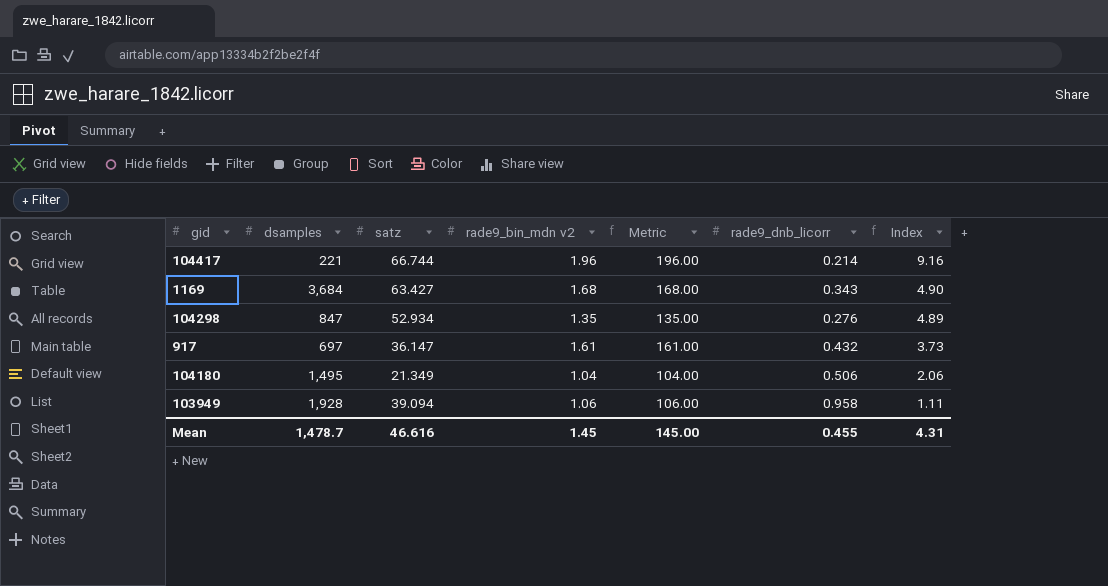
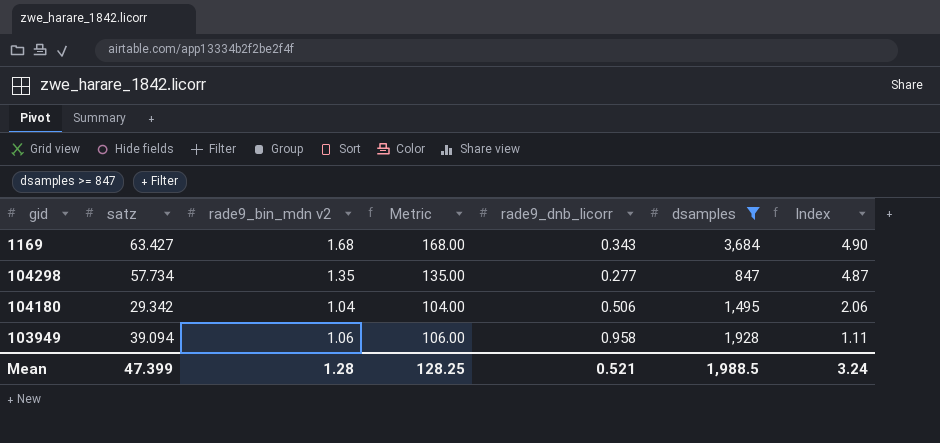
filter: none -> dsamples >= 847
column dsamples | position: 2 -> 6
104298 | satz: 52.934 -> 57.734
104298 | rade9_dnb_licorr: 0.276 -> 0.277
104298 | Index: 4.89 -> 4.87
104180 | satz: 21.349 -> 29.342
Mean | satz: 46.616 -> 47.399
Mean | rade9_bin_mdn v2: 1.45 -> 1.28
Mean | Metric: 145.00 -> 128.25
Mean | rade9_dnb_licorr: 0.455 -> 0.521
Mean | dsamples: 1,478.7 -> 1,988.5
Mean | Index: 4.31 -> 3.24

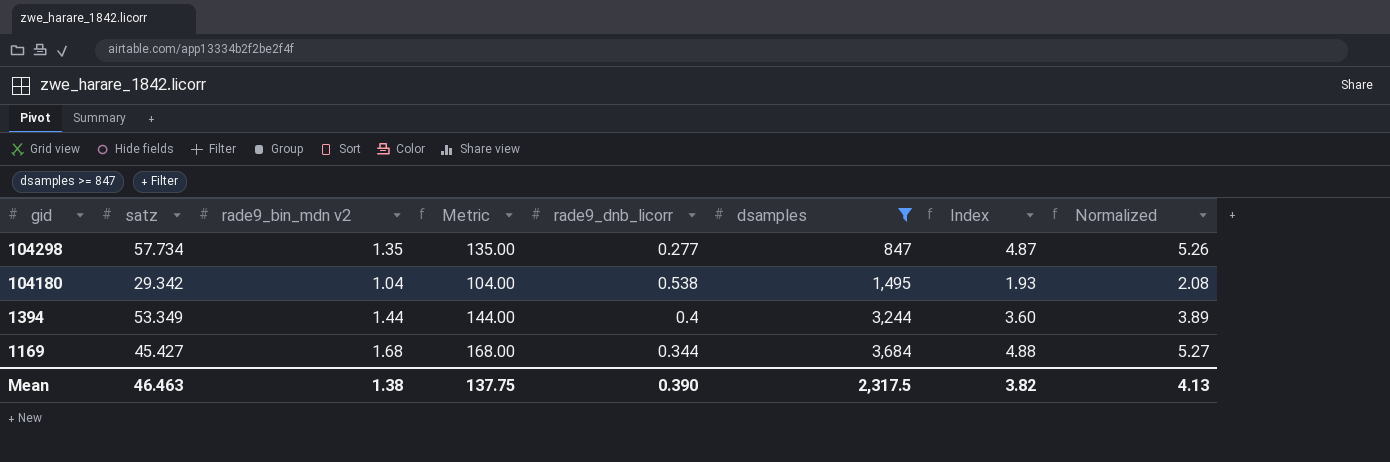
row order: Index descending -> gid descending
column Normalized | formula: none -> [Index] * 1.08
row 103949: 39.094 | 1.06 | 106.00 | 0.958 | 1,928 | 1.11 -> none
104180 | rade9_dnb_licorr: 0.506 -> 0.538
104180 | Index: 2.06 -> 1.93
row 1394: none -> 53.349 | 1.44 | 144.00 | 0.4 | 3,244 | 3.60 | 3.89
1169 | satz: 63.427 -> 45.427
1169 | rade9_dnb_licorr: 0.343 -> 0.344
1169 | Index: 4.90 -> 4.88
Mean | satz: 47.399 -> 46.463
Mean | rade9_bin_mdn v2: 1.28 -> 1.38
Mean | Metric: 128.25 -> 137.75
Mean | rade9_dnb_licorr: 0.521 -> 0.390
Mean | dsamples: 1,988.5 -> 2,317.5
Mean | Index: 3.24 -> 3.82

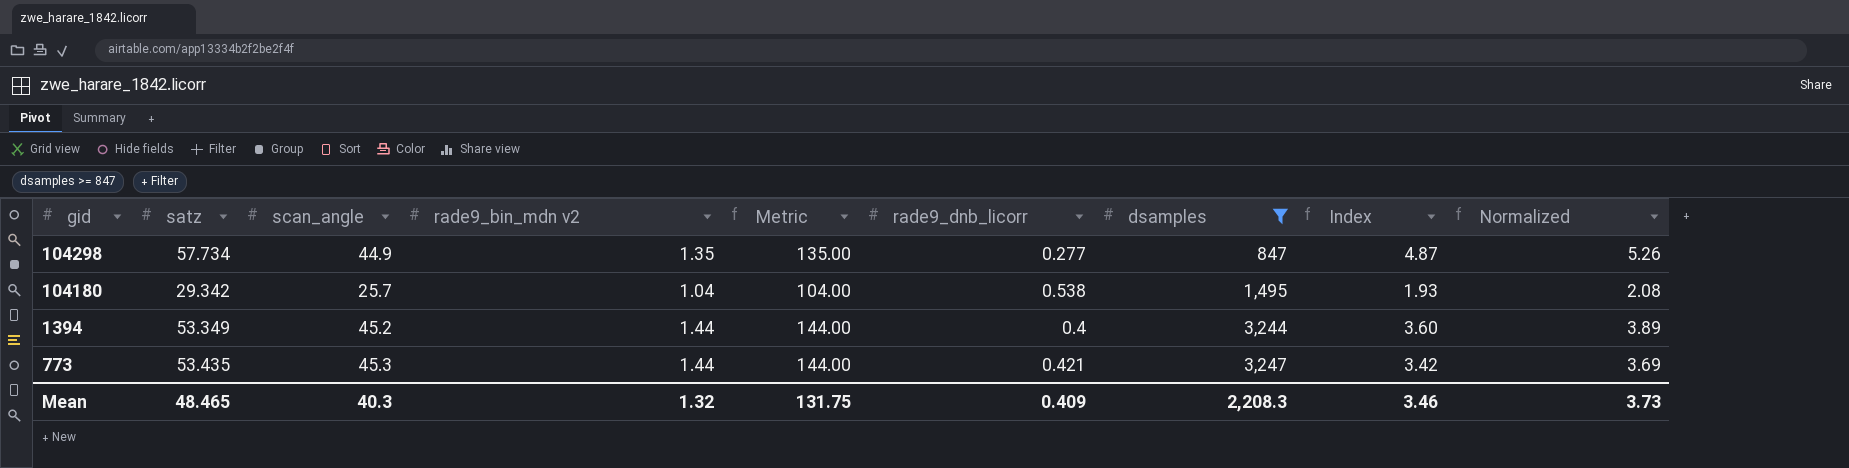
column scan_angle | position: none -> 3
row 1169: 45.427 | 1.68 | 168.00 | 0.344 | 3,684 | 4.88 | 5.27 -> none
row 773: none -> 53.435 | 45.3 | 1.44 | 144.00 | 0.421 | 3,247 | 3.42 | 3.69
Mean | satz: 46.463 -> 48.465
Mean | rade9_bin_mdn v2: 1.38 -> 1.32
Mean | Metric: 137.75 -> 131.75
Mean | rade9_dnb_licorr: 0.390 -> 0.409
Mean | dsamples: 2,317.5 -> 2,208.3
Mean | Index: 3.82 -> 3.46
Mean | Normalized: 4.13 -> 3.73

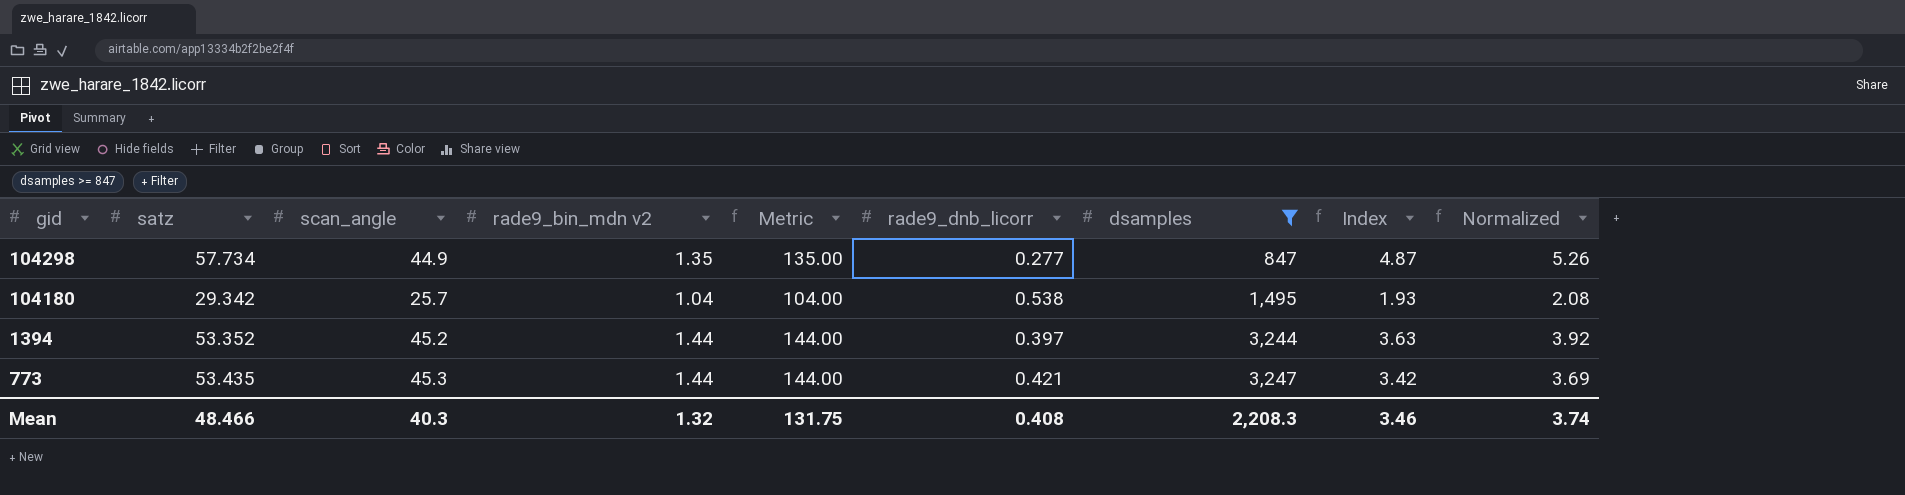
1394 | satz: 53.349 -> 53.352
1394 | rade9_dnb_licorr: 0.4 -> 0.397
1394 | Index: 3.60 -> 3.63
1394 | Normalized: 3.89 -> 3.92
Mean | satz: 48.465 -> 48.466
Mean | rade9_dnb_licorr: 0.409 -> 0.408
Mean | Normalized: 3.73 -> 3.74

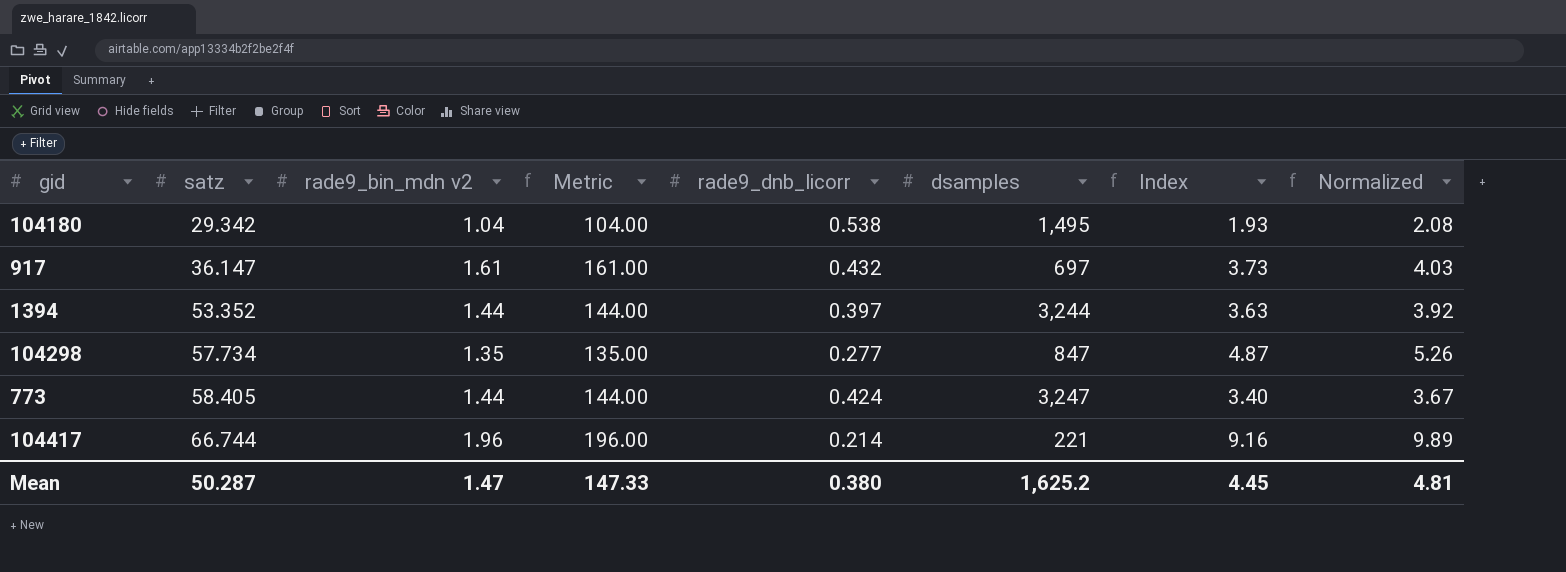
filter: dsamples >= 847 -> none
row order: gid descending -> satz ascending
column scan_angle | position: 3 -> none
773 | satz: 53.435 -> 58.405
773 | rade9_dnb_licorr: 0.421 -> 0.424
773 | Index: 3.42 -> 3.40
773 | Normalized: 3.69 -> 3.67
Mean | satz: 48.466 -> 50.287
Mean | rade9_bin_mdn v2: 1.32 -> 1.47
Mean | Metric: 131.75 -> 147.33
Mean | rade9_dnb_licorr: 0.408 -> 0.380
Mean | dsamples: 2,208.3 -> 1,625.2
Mean | Index: 3.46 -> 4.45
Mean | Normalized: 3.74 -> 4.81

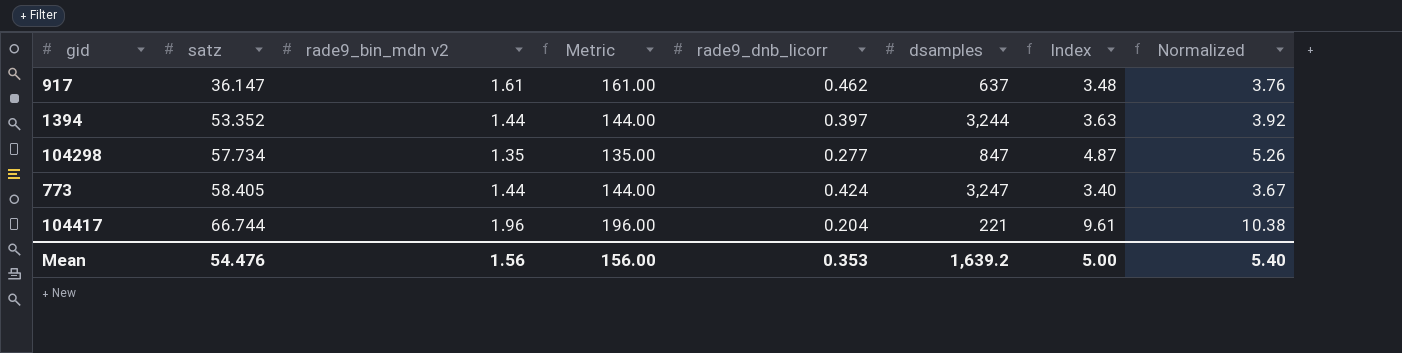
row 104180: 29.342 | 1.04 | 104.00 | 0.538 | 1,495 | 1.93 | 2.08 -> none
917 | rade9_dnb_licorr: 0.432 -> 0.462
917 | dsamples: 697 -> 637
917 | Index: 3.73 -> 3.48
917 | Normalized: 4.03 -> 3.76
104417 | rade9_dnb_licorr: 0.214 -> 0.204
104417 | Index: 9.16 -> 9.61
104417 | Normalized: 9.89 -> 10.38
Mean | satz: 50.287 -> 54.476
Mean | rade9_bin_mdn v2: 1.47 -> 1.56
Mean | Metric: 147.33 -> 156.00
Mean | rade9_dnb_licorr: 0.380 -> 0.353
Mean | dsamples: 1,625.2 -> 1,639.2
Mean | Index: 4.45 -> 5.00
Mean | Normalized: 4.81 -> 5.40

